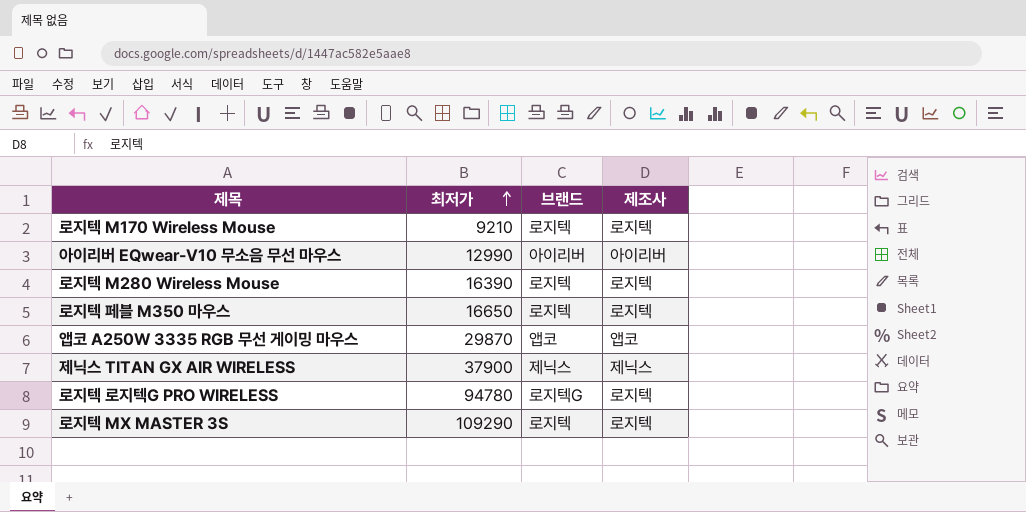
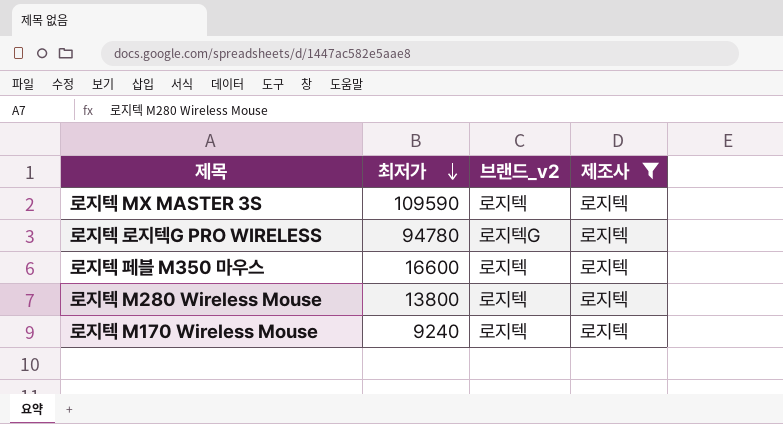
filter: none -> 제조사 = 로지텍
row order: 최저가 ascending -> 최저가 descending
column name: 브랜드 -> 브랜드_v2
로지텍 MX MASTER 3S | 최저가: 109290 -> 109590
로지텍 페블 M350 마우스 | 최저가: 16650 -> 16600
로지텍 M280 Wireless Mouse | 최저가: 16390 -> 13800
로지텍 M170 Wireless Mouse | 최저가: 9210 -> 9240

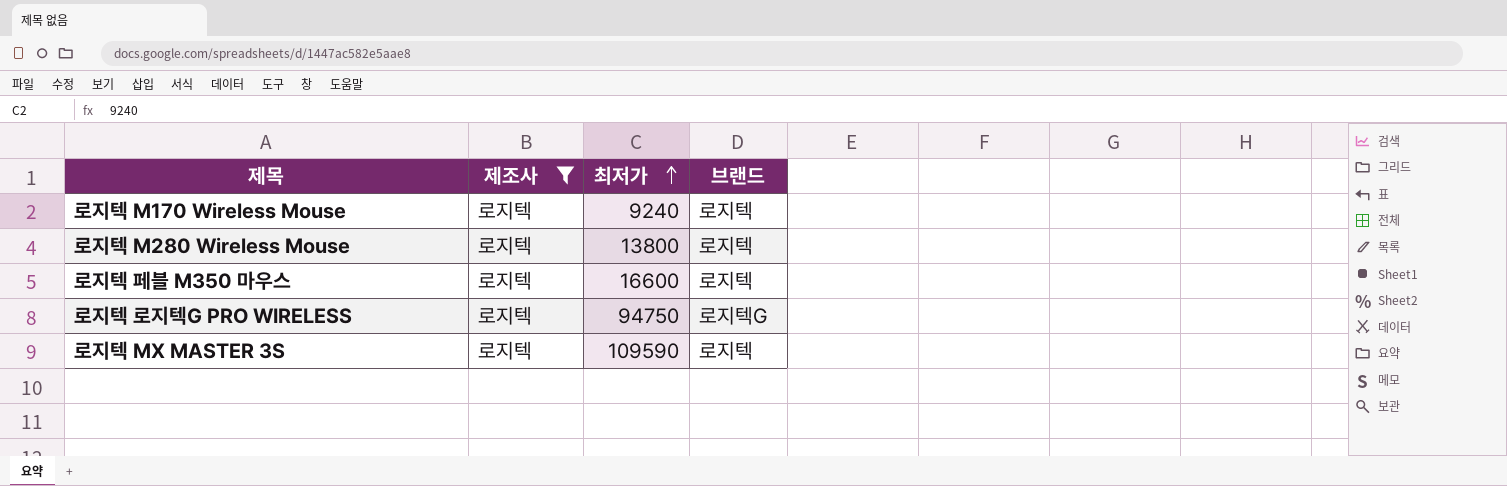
row order: 최저가 descending -> 최저가 ascending
column 제조사 | position: 4 -> 2
column name: 브랜드_v2 -> 브랜드
로지텍 로지텍G PRO WIRELESS | 최저가: 94780 -> 94750

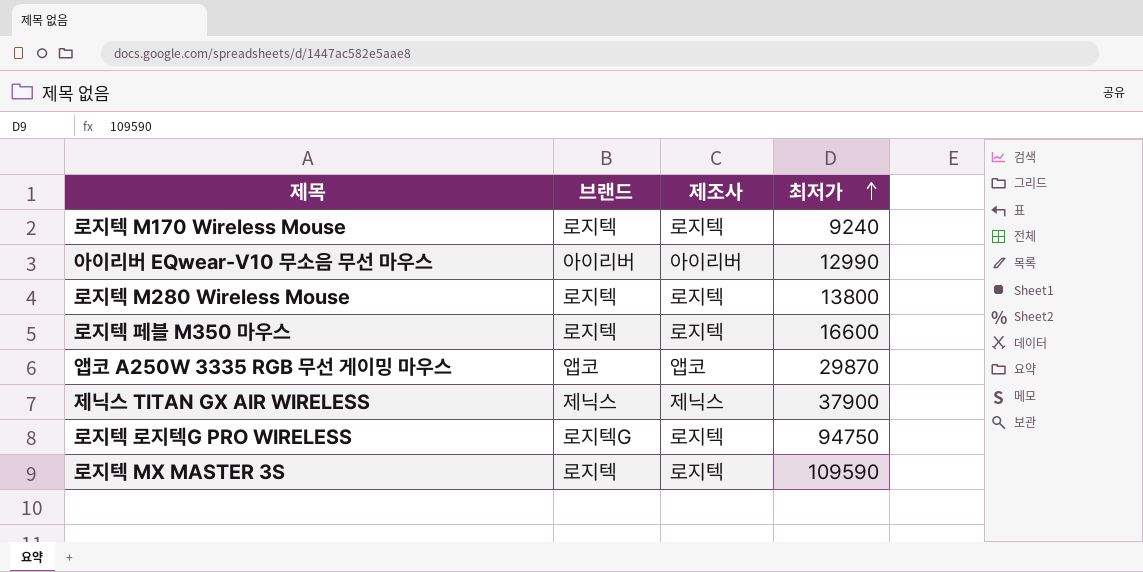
filter: 제조사 = 로지텍 -> none
column 브랜드 | position: 4 -> 2

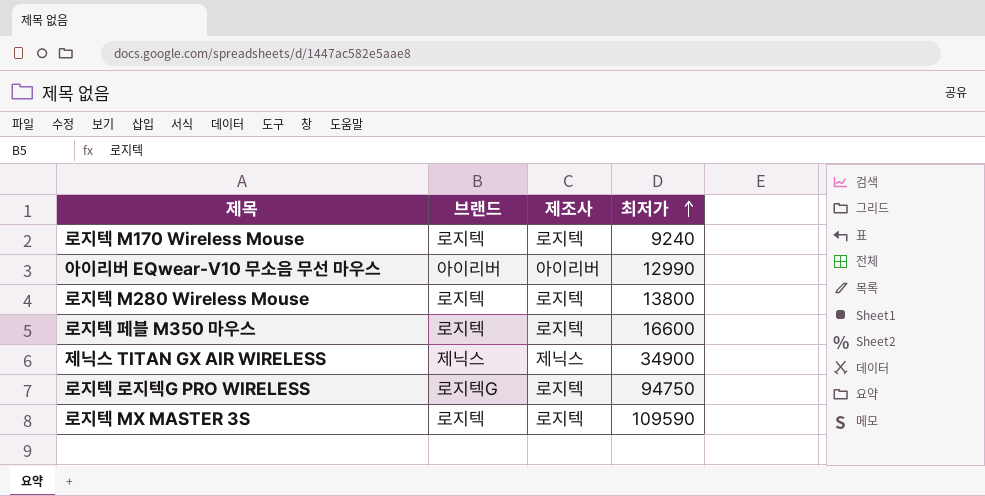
row 앱코 A250W 3335 RGB 무선 게이밍 마우스: 앱코 | 앱코 | 29870 -> none
제닉스 TITAN GX AIR WIRELESS | 최저가: 37900 -> 34900

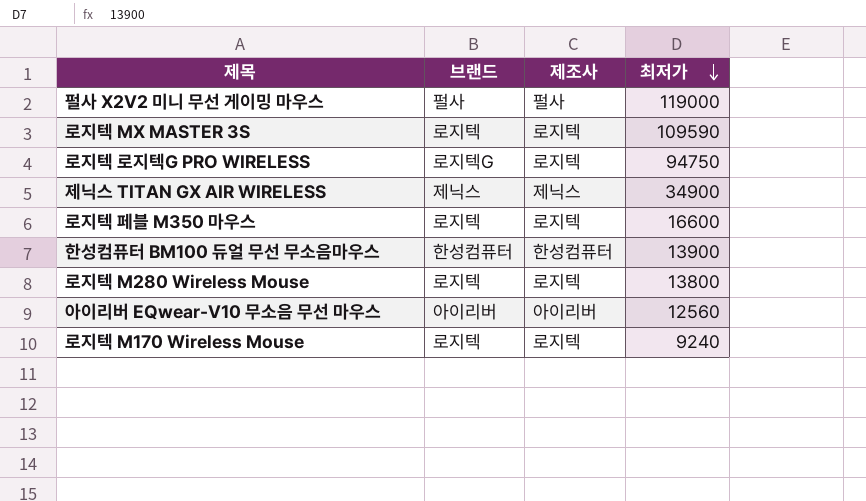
row order: 최저가 ascending -> 최저가 descending
row 펄사 X2V2 미니 무선 게이밍 마우스: none -> 펄사 | 펄사 | 119000
row 한성컴퓨터 BM100 듀얼 무선 무소음마우스: none -> 한성컴퓨터 | 한성컴퓨터 | 13900
아이리버 EQwear-V10 무소음 무선 마우스 | 최저가: 12990 -> 12560

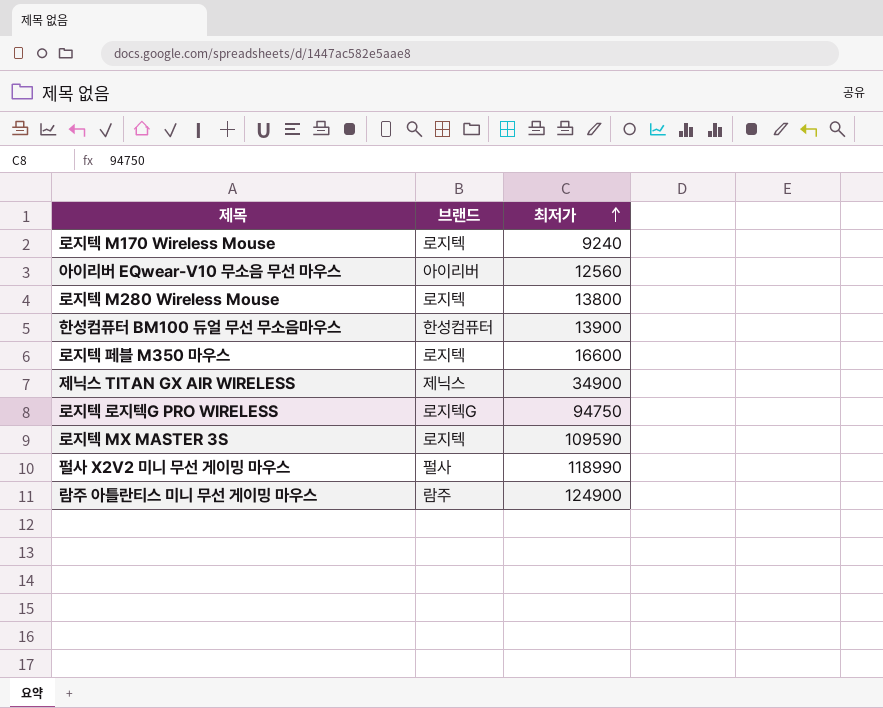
row order: 최저가 descending -> 최저가 ascending
column 제조사 | position: 3 -> none
펄사 X2V2 미니 무선 게이밍 마우스 | 최저가: 119000 -> 118990
row 람주 아틀란티스 미니 무선 게이밍 마우스: none -> 람주 | 124900

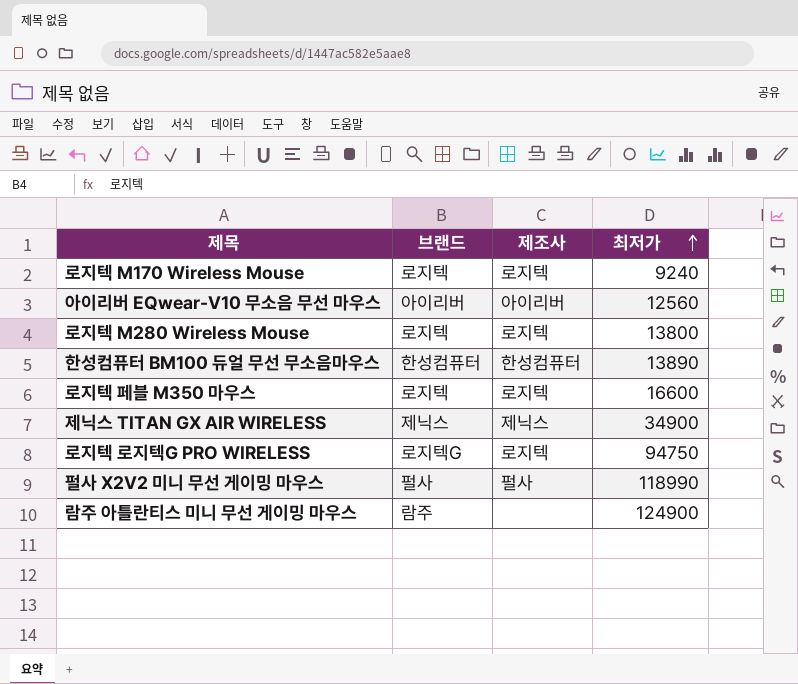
column 제조사 | position: none -> 3
row 로지텍 MX MASTER 3S: 로지텍 | 109590 -> none
한성컴퓨터 BM100 듀얼 무선 무소음마우스 | 최저가: 13900 -> 13890

